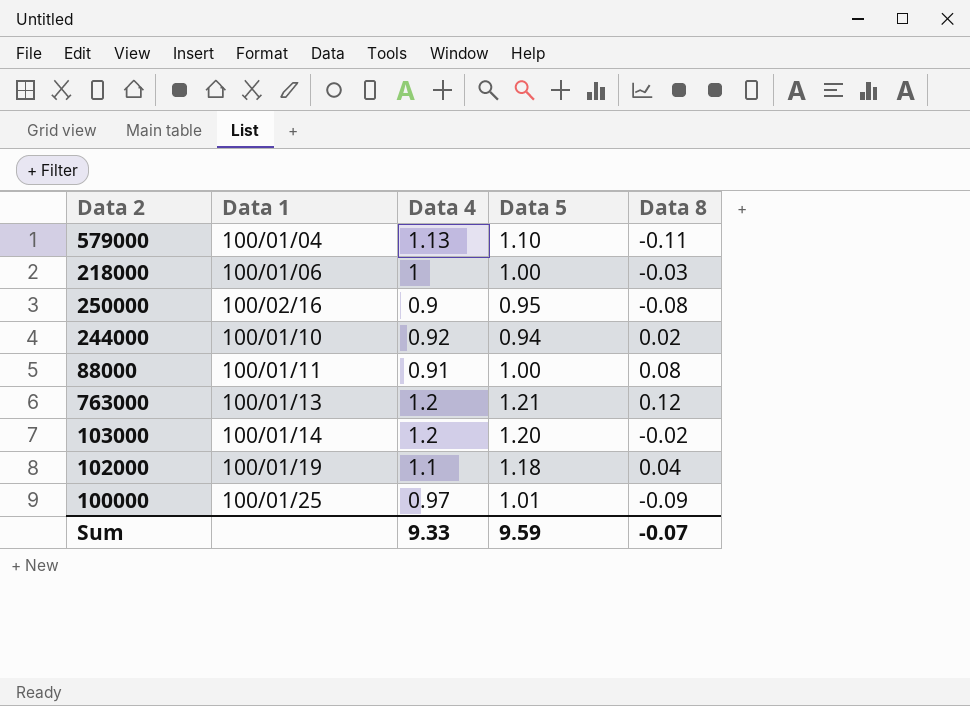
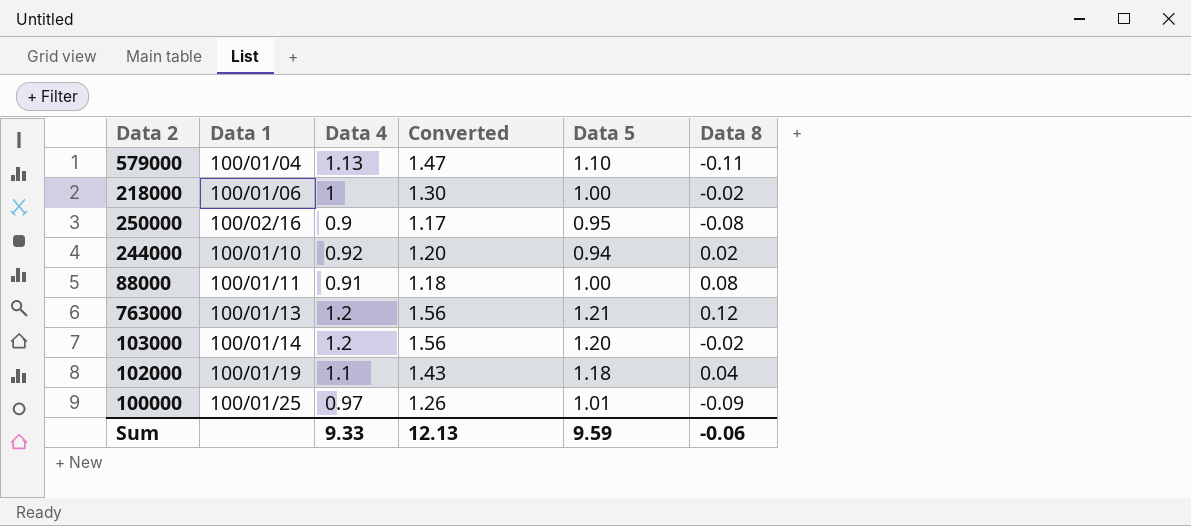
column Converted | formula: none -> [Data 4] * 1.3
218000 | Data 8: -0.03 -> -0.02
Sum | Data 8: -0.07 -> -0.06

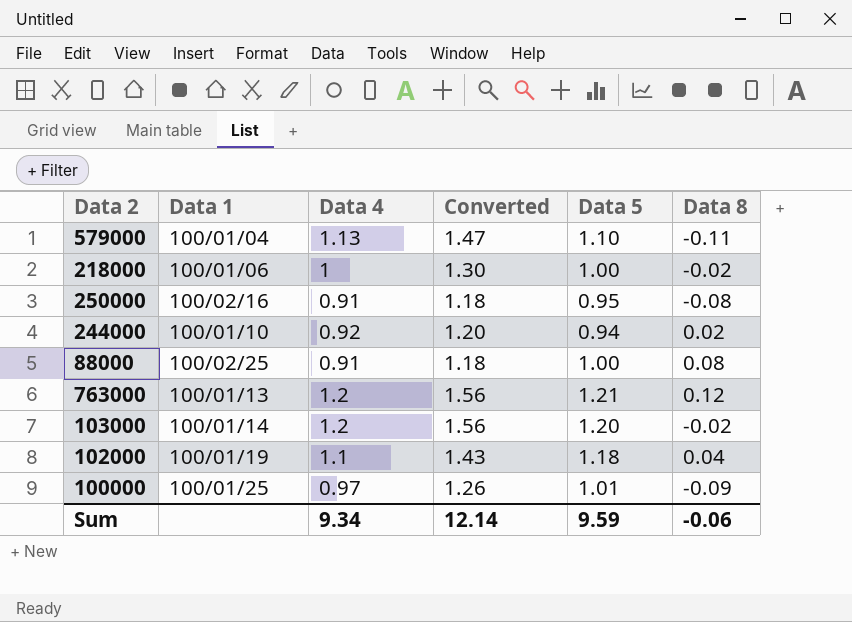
250000 | Data 4: 0.9 -> 0.91
250000 | Converted: 1.17 -> 1.18
88000 | Data 1: 100/01/11 -> 100/02/25
Sum | Data 4: 9.33 -> 9.34
Sum | Converted: 12.13 -> 12.14

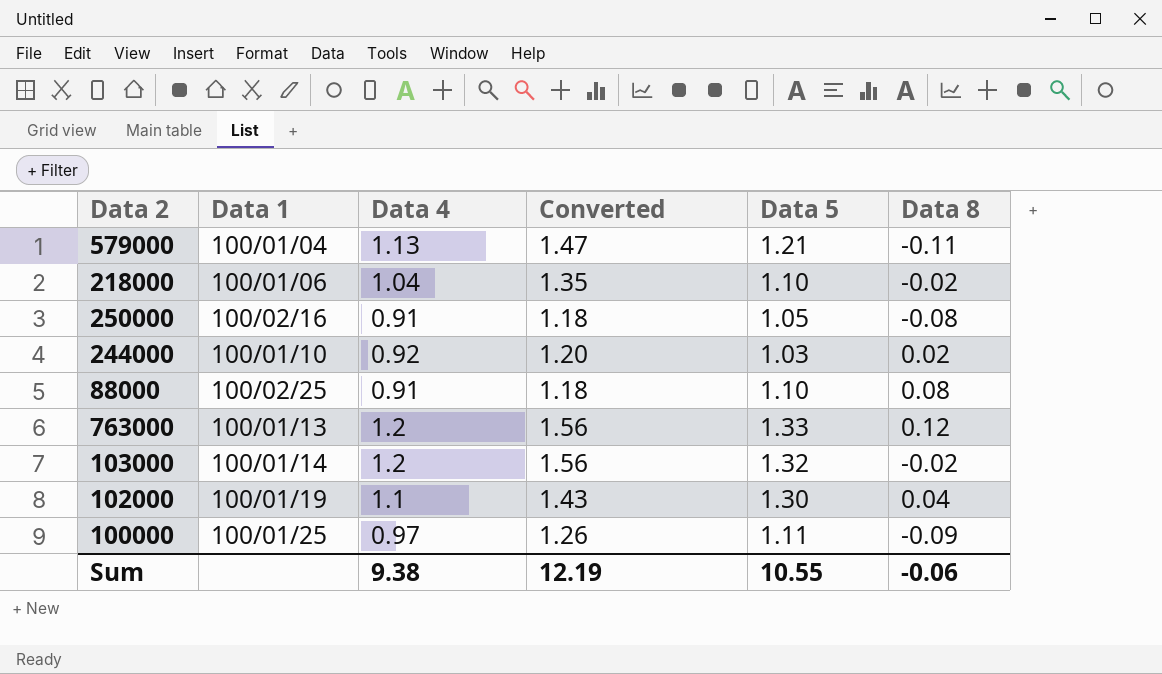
579000 | Data 5: 1.10 -> 1.21
218000 | Data 4: 1 -> 1.04
218000 | Converted: 1.30 -> 1.35
218000 | Data 5: 1.00 -> 1.10
250000 | Data 5: 0.95 -> 1.05
244000 | Data 5: 0.94 -> 1.03
88000 | Data 5: 1.00 -> 1.10
763000 | Data 5: 1.21 -> 1.33
103000 | Data 5: 1.20 -> 1.32
102000 | Data 5: 1.18 -> 1.30
100000 | Data 5: 1.01 -> 1.11
Sum | Data 4: 9.34 -> 9.38
Sum | Converted: 12.14 -> 12.19
Sum | Data 5: 9.59 -> 10.55

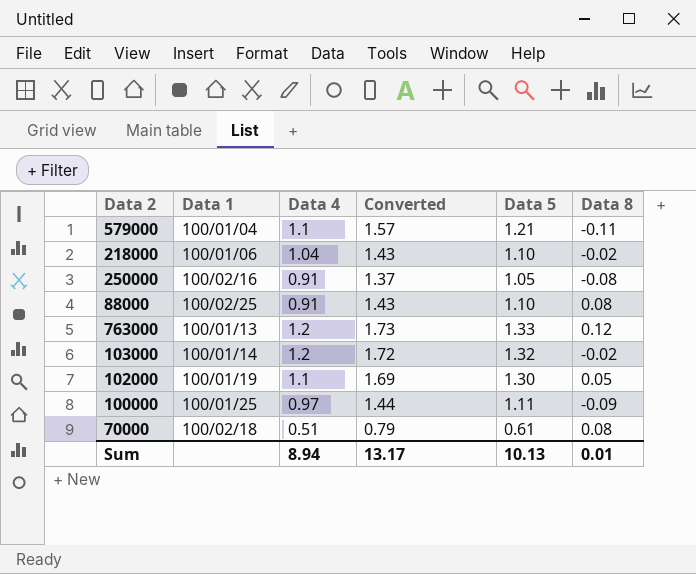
column Converted | formula: [Data 4] * 1.3 -> [Data 5] * 1.3
row 244000: 100/01/10 | 0.92 | 1.20 | 1.03 | 0.02 -> none
579000 | Data 4: 1.13 -> 1.1
102000 | Data 8: 0.04 -> 0.05
row 70000: none -> 100/02/18 | 0.51 | 0.79 | 0.61 | 0.08
Sum | Data 4: 9.38 -> 8.94
Sum | Converted: 12.19 -> 13.17
Sum | Data 5: 10.55 -> 10.13
Sum | Data 8: -0.06 -> 0.01

